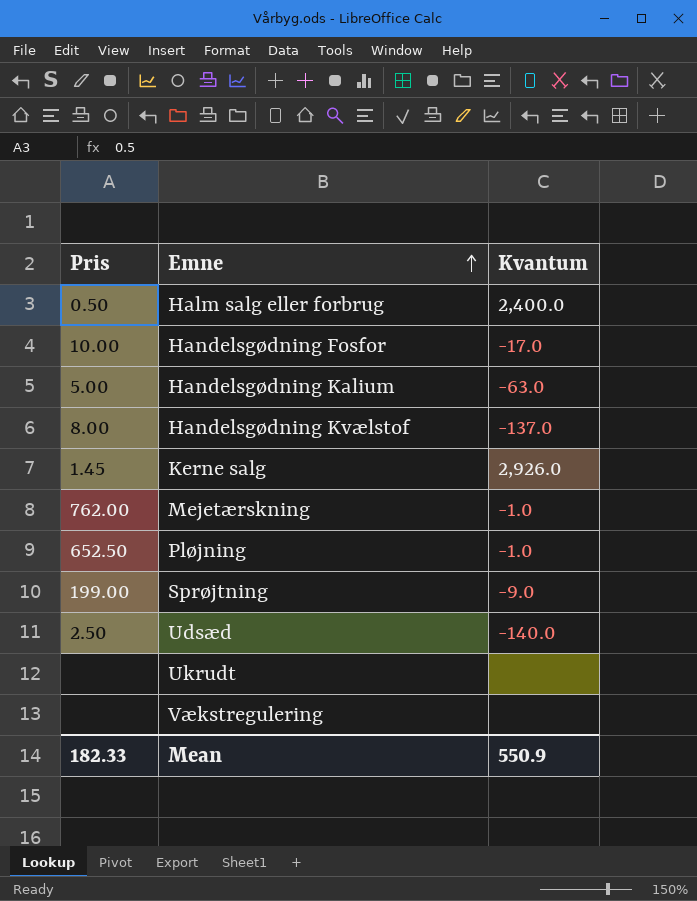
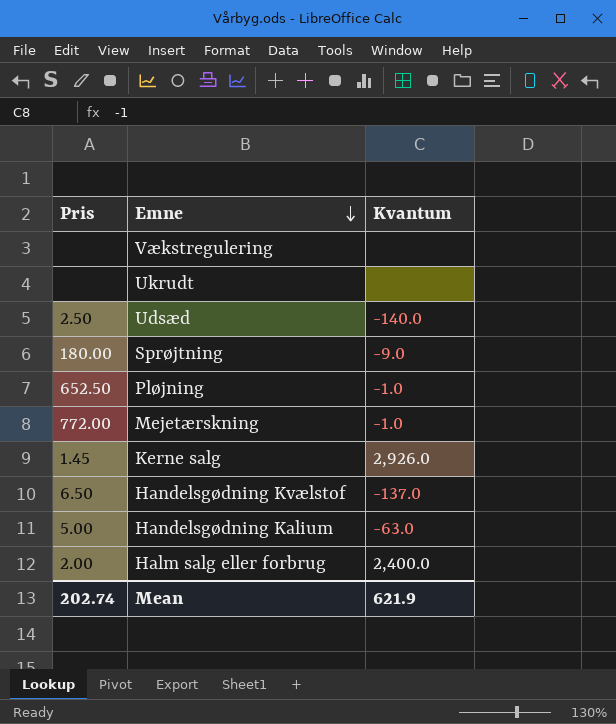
row order: Emne ascending -> Emne descending
row Handelsgødning Fosfor: 10.00 | -17.0 -> none
Sprøjtning | Pris: 199.00 -> 180.00
Mejetærskning | Pris: 762.00 -> 772.00
Handelsgødning Kvælstof | Pris: 8.00 -> 6.50
Halm salg eller forbrug | Pris: 0.50 -> 2.00
Mean | Pris: 182.33 -> 202.74
Mean | Kvantum: 550.9 -> 621.9

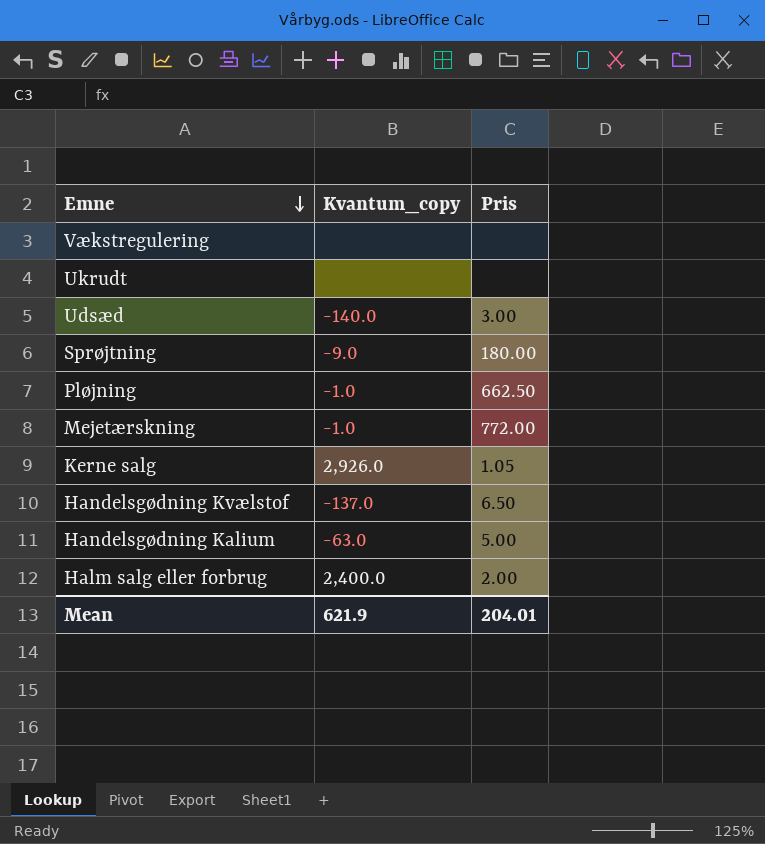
column name: Kvantum -> Kvantum_copy
column Pris | position: 1 -> 3
Udsæd | Pris: 2.50 -> 3.00
Pløjning | Pris: 652.50 -> 662.50
Kerne salg | Pris: 1.45 -> 1.05
Mean | Pris: 202.74 -> 204.01

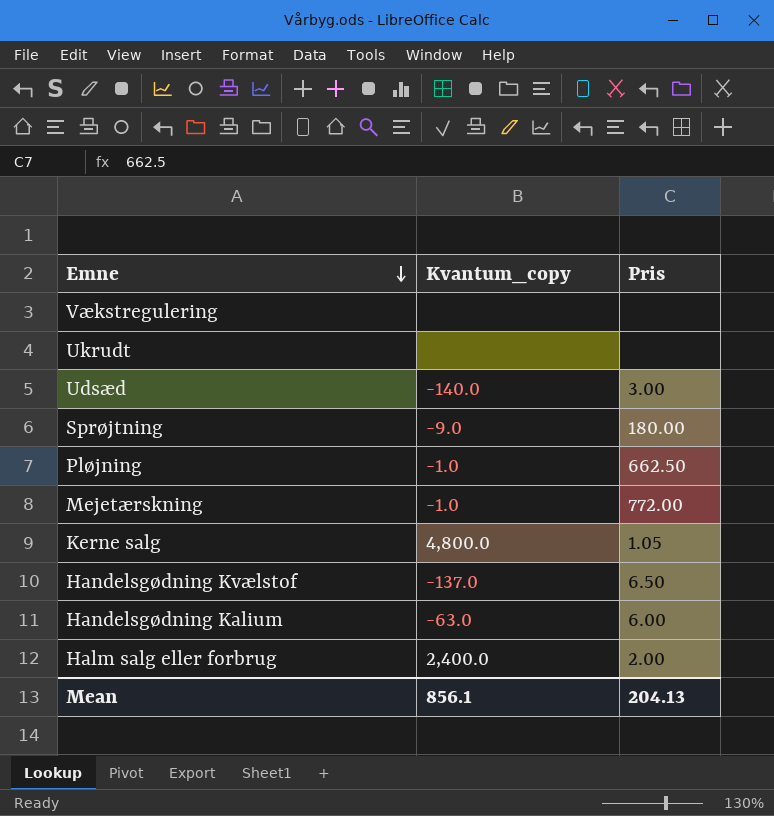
Kerne salg | Kvantum_copy: 2,926.0 -> 4,800.0
Handelsgødning Kalium | Pris: 5.00 -> 6.00
Mean | Kvantum_copy: 621.9 -> 856.1
Mean | Pris: 204.01 -> 204.13

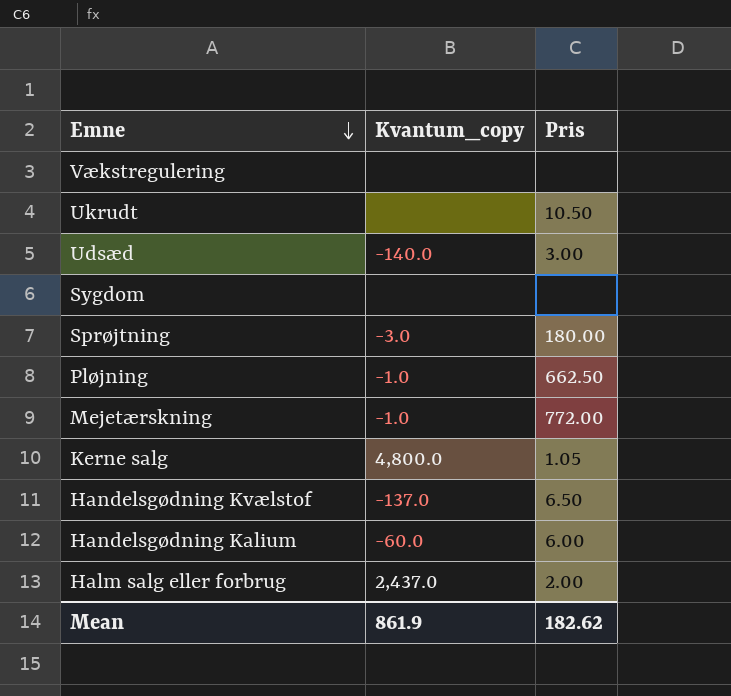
Ukrudt | Pris: none -> 10.50
row Sygdom: none -> none | none
Sprøjtning | Kvantum_copy: -9.0 -> -3.0
Handelsgødning Kalium | Kvantum_copy: -63.0 -> -60.0
Halm salg eller forbrug | Kvantum_copy: 2,400.0 -> 2,437.0
Mean | Kvantum_copy: 856.1 -> 861.9
Mean | Pris: 204.13 -> 182.62

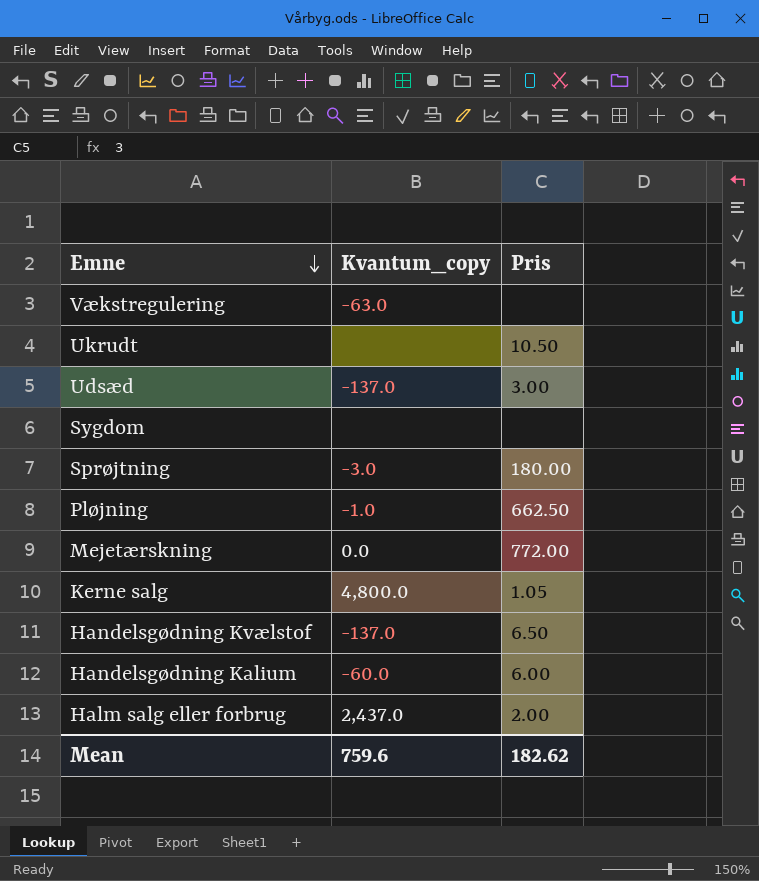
Vækstregulering | Kvantum_copy: none -> -63.0
Udsæd | Kvantum_copy: -140.0 -> -137.0
Mejetærskning | Kvantum_copy: -1.0 -> 0.0
Mean | Kvantum_copy: 861.9 -> 759.6

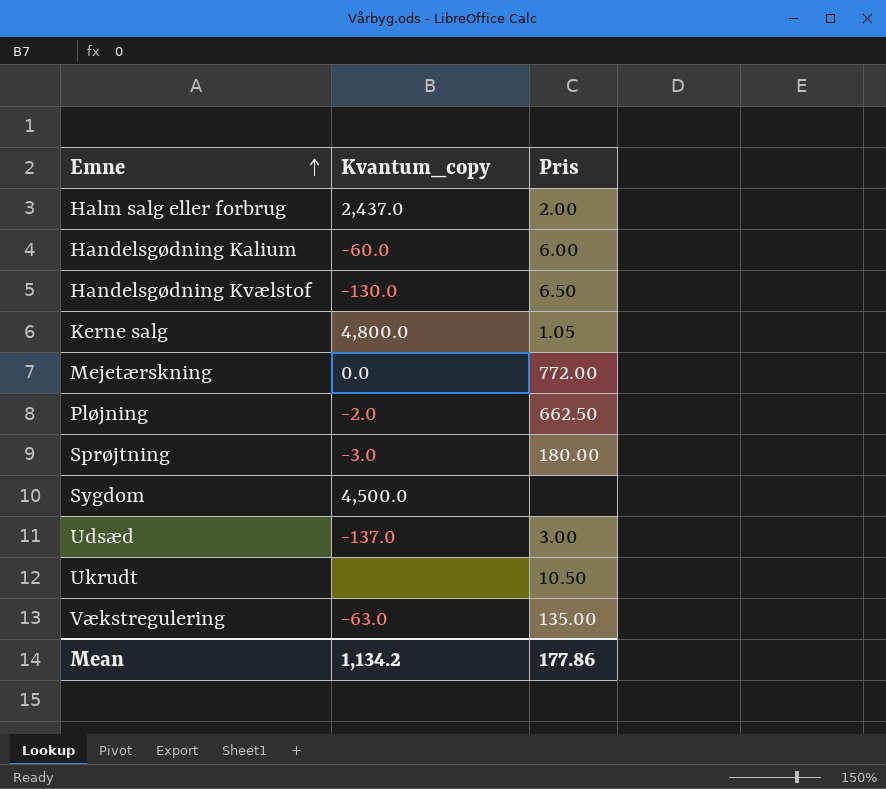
row order: Emne descending -> Emne ascending
Handelsgødning Kvælstof | Kvantum_copy: -137.0 -> -130.0
Pløjning | Kvantum_copy: -1.0 -> -2.0
Sygdom | Kvantum_copy: none -> 4,500.0
Vækstregulering | Pris: none -> 135.00
Mean | Kvantum_copy: 759.6 -> 1,134.2
Mean | Pris: 182.62 -> 177.86

